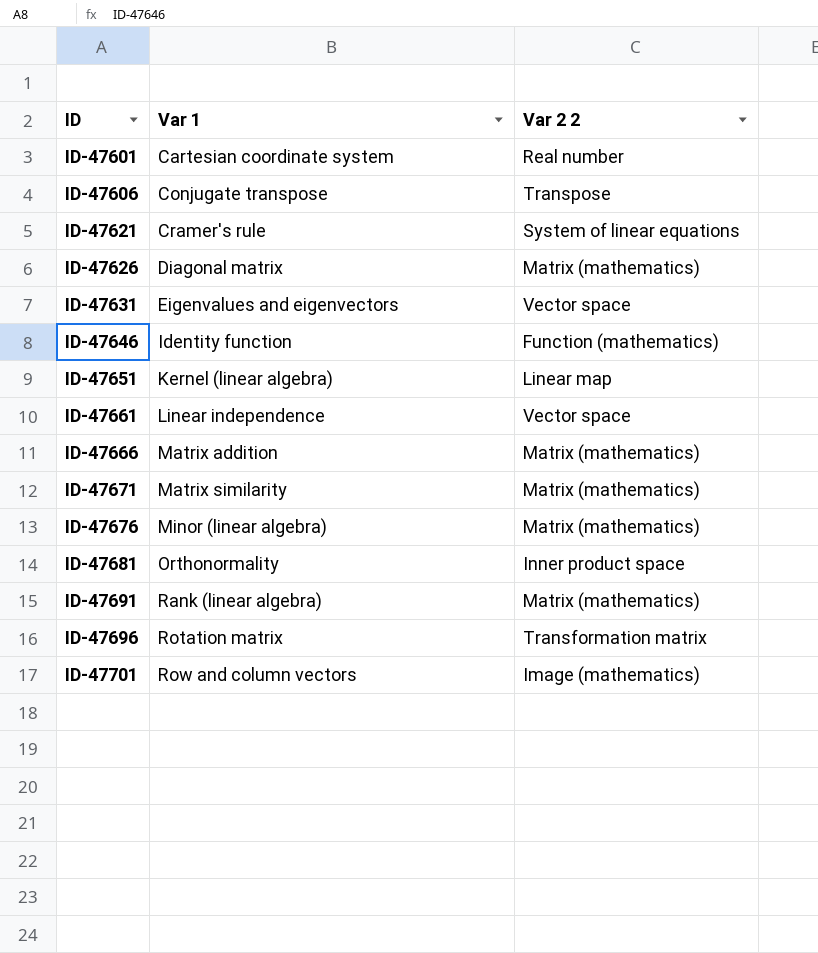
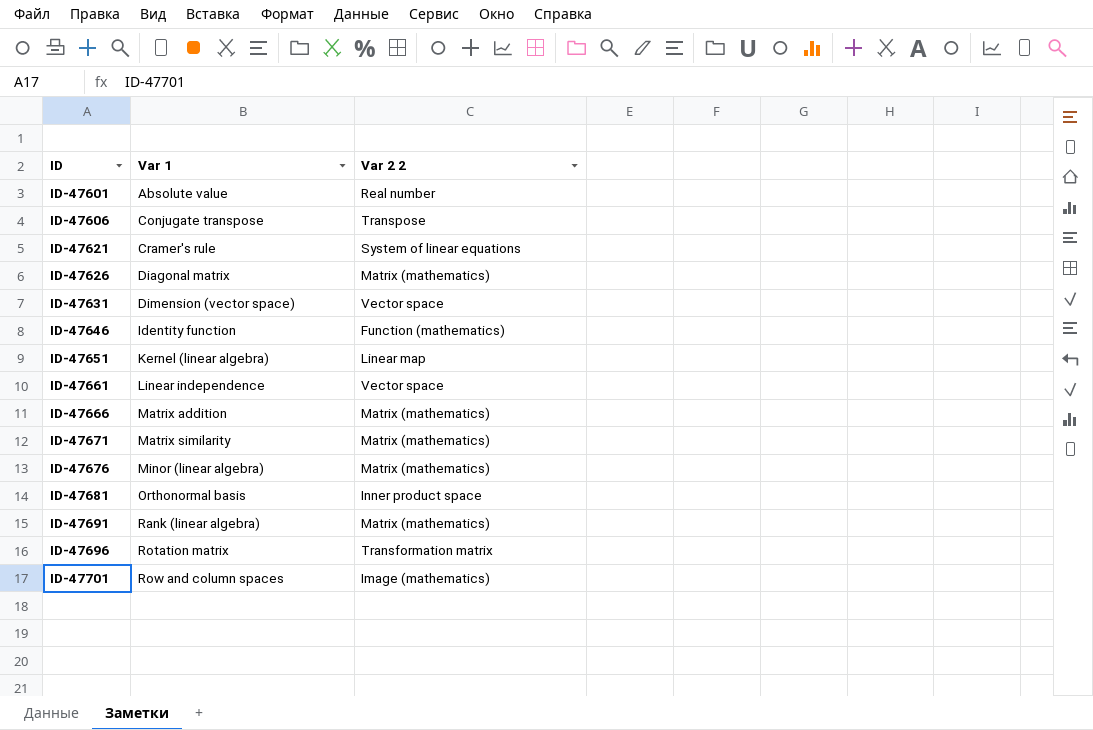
ID-47601 | Var 1: Cartesian coordinate system -> Absolute value
ID-47631 | Var 1: Eigenvalues and eigenvectors -> Dimension (vector space)
ID-47681 | Var 1: Orthonormality -> Orthonormal basis
ID-47701 | Var 1: Row and column vectors -> Row and column spaces

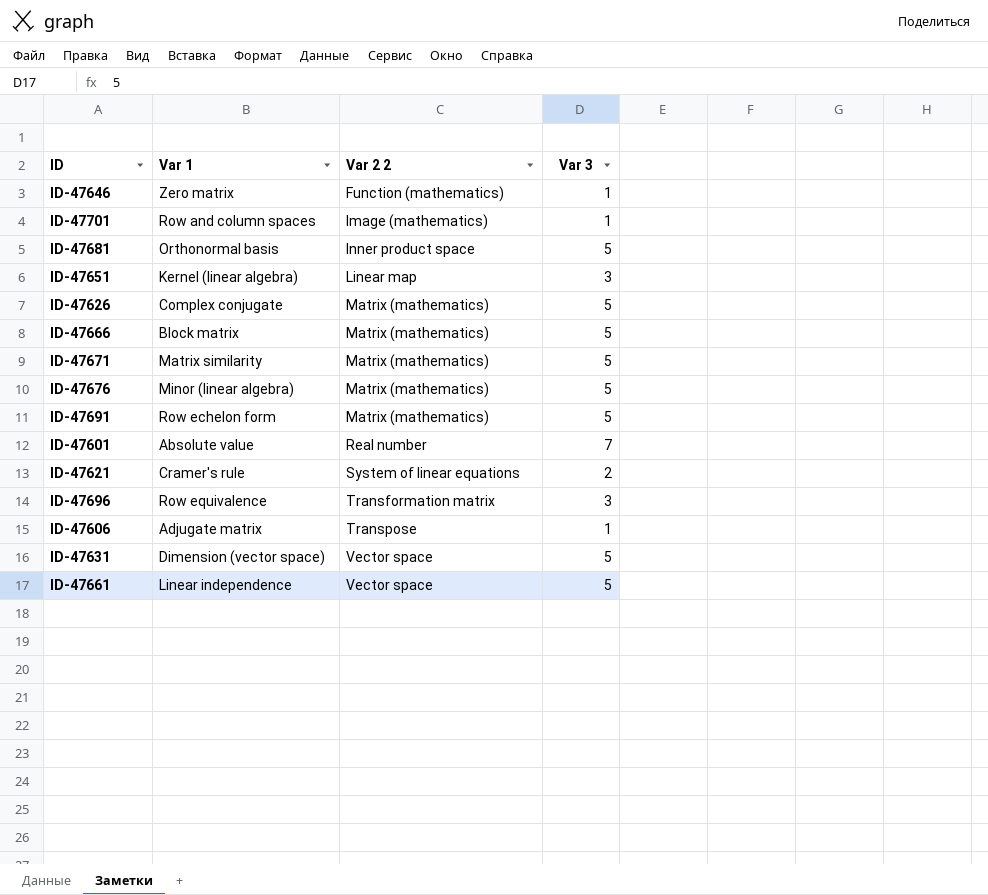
row order: ID ascending -> Var 2 2 ascending
column Var 3 | position: none -> 4
ID-47646 | Var 1: Identity function -> Zero matrix
ID-47626 | Var 1: Diagonal matrix -> Complex conjugate
ID-47666 | Var 1: Matrix addition -> Block matrix
ID-47691 | Var 1: Rank (linear algebra) -> Row echelon form
ID-47696 | Var 1: Rotation matrix -> Row equivalence
ID-47606 | Var 1: Conjugate transpose -> Adjugate matrix

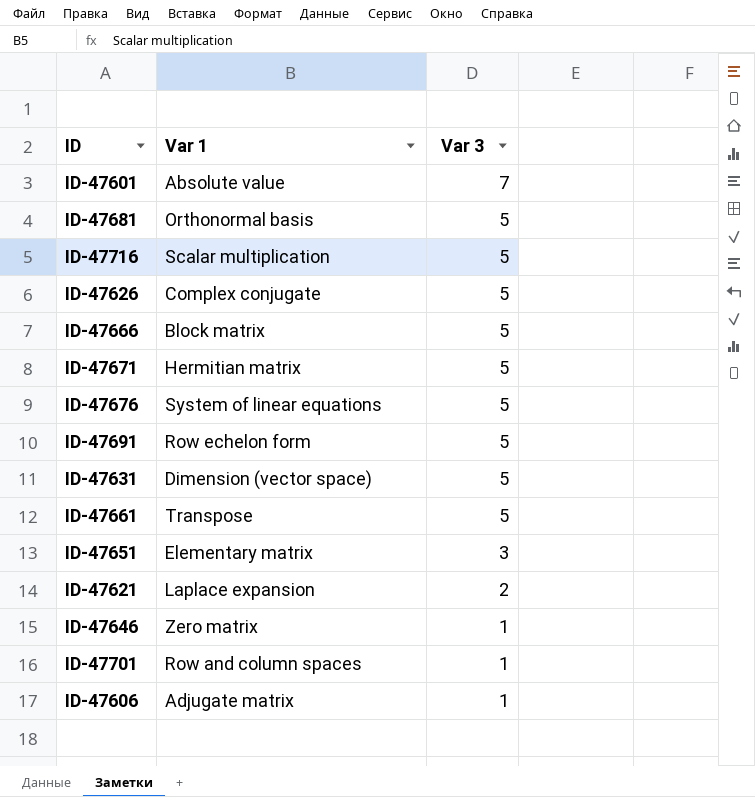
row order: Var 2 2 ascending -> Var 3 descending
column Var 2 2 | position: 3 -> none
row ID-47696: Row equivalence | Transformation matrix | 3 -> none
row ID-47716: none -> Scalar multiplication | 5
ID-47671 | Var 1: Matrix similarity -> Hermitian matrix
ID-47676 | Var 1: Minor (linear algebra) -> System of linear equations
ID-47661 | Var 1: Linear independence -> Transpose
ID-47651 | Var 1: Kernel (linear algebra) -> Elementary matrix
ID-47621 | Var 1: Cramer's rule -> Laplace expansion

